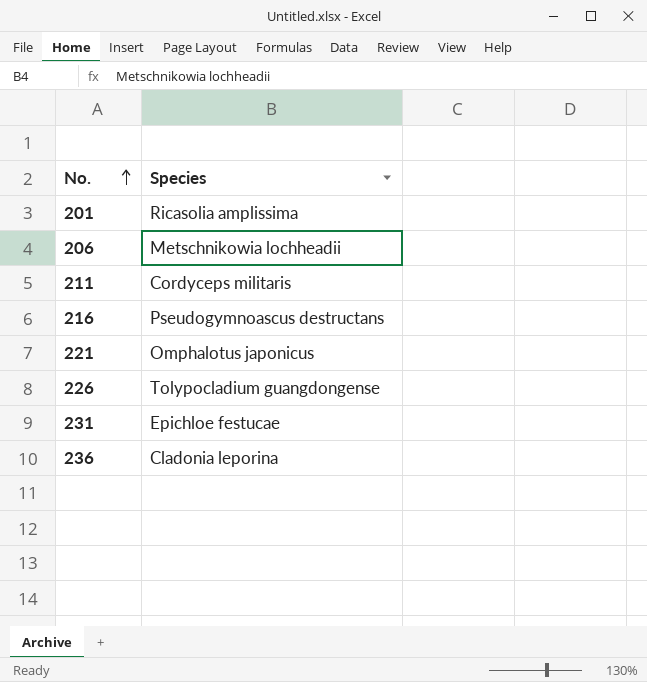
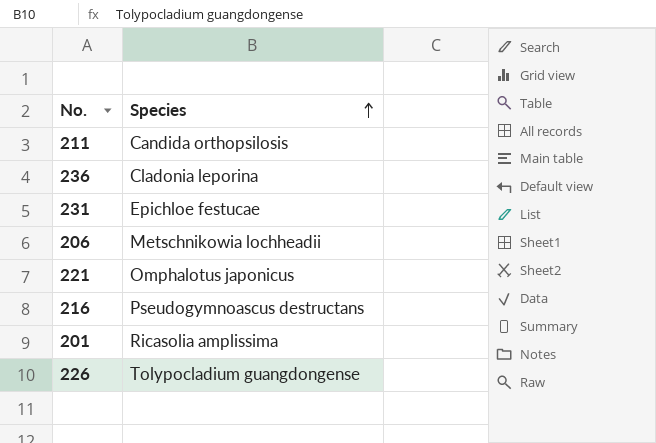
row order: No. ascending -> Species ascending
211 | Species: Cordyceps militaris -> Candida orthopsilosis

